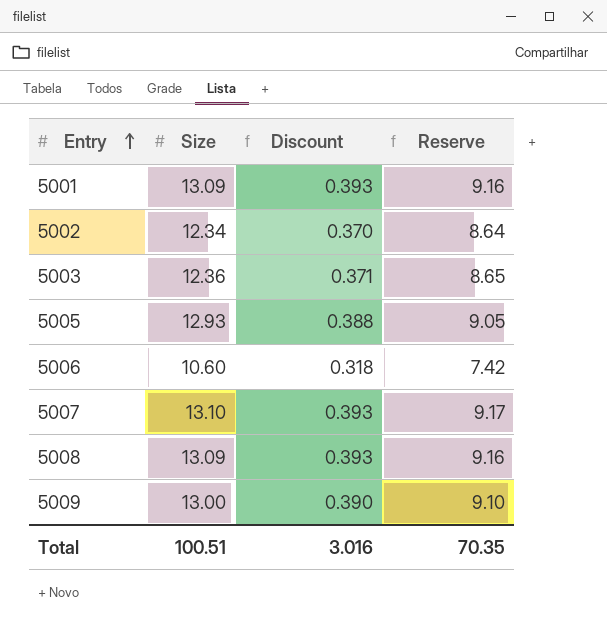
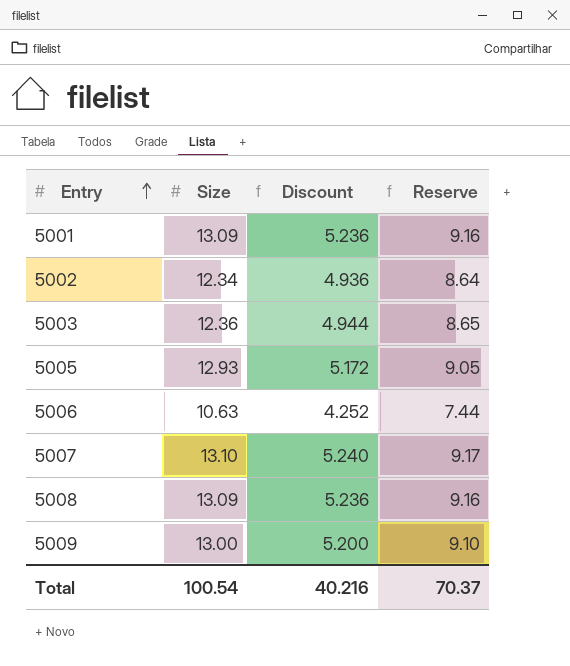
column Discount | formula: [Size] * 0.03 -> [Size] * 0.4
5006 | Size: 10.60 -> 10.63
5006 | Reserve: 7.42 -> 7.44
Total | Size: 100.51 -> 100.54
Total | Discount: 3.016 -> 40.216
Total | Reserve: 70.35 -> 70.37

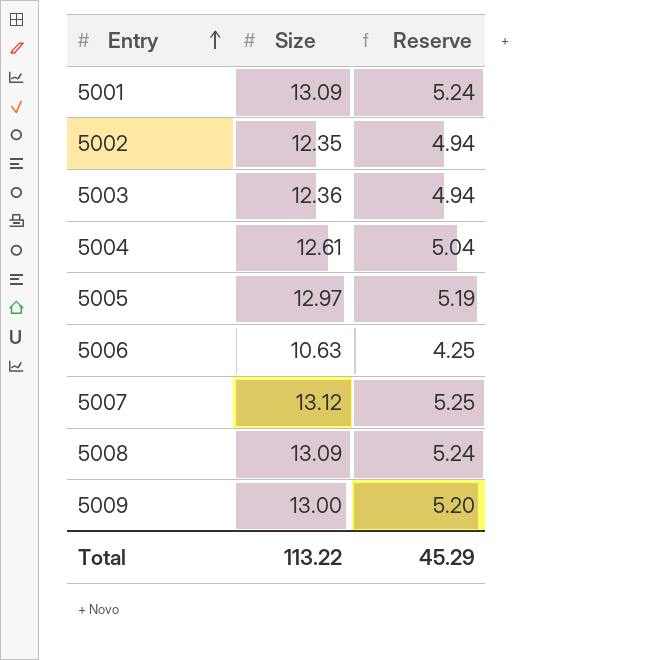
column Discount | formula: [Size] * 0.4 -> none
column Reserve | formula: [Size] * 0.7 -> [Size] * 0.4
5002 | Size: 12.34 -> 12.35
row 5004: none -> 12.61 | 5.04
5005 | Size: 12.93 -> 12.97
5007 | Size: 13.10 -> 13.12
Total | Size: 100.54 -> 113.22
Total | Reserve: 70.37 -> 45.29

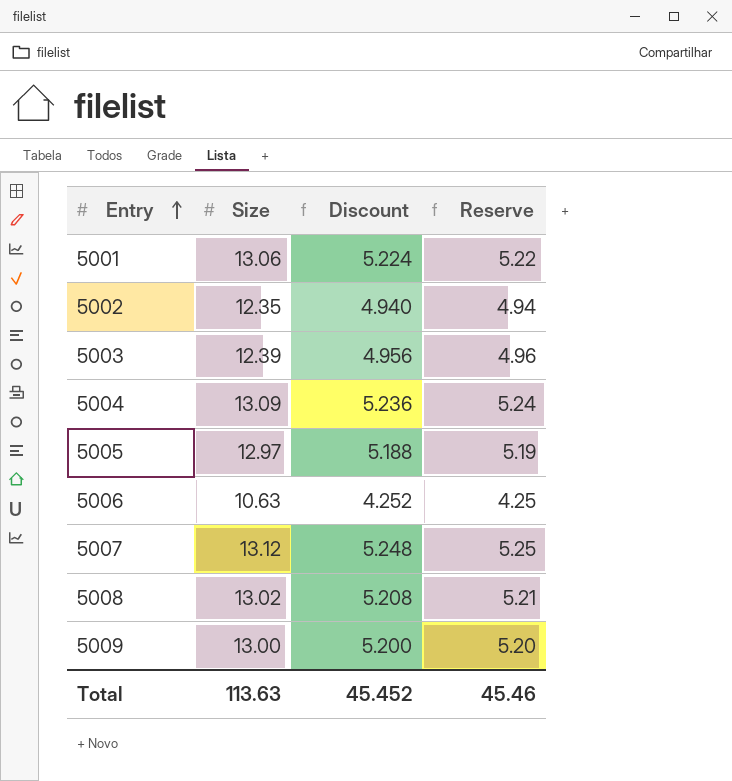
column Discount | formula: none -> [Size] * 0.4
5001 | Size: 13.09 -> 13.06
5001 | Reserve: 5.24 -> 5.22
5003 | Size: 12.36 -> 12.39
5003 | Reserve: 4.94 -> 4.96
5004 | Size: 12.61 -> 13.09
5004 | Reserve: 5.04 -> 5.24
5008 | Size: 13.09 -> 13.02
5008 | Reserve: 5.24 -> 5.21
Total | Size: 113.22 -> 113.63
Total | Reserve: 45.29 -> 45.46

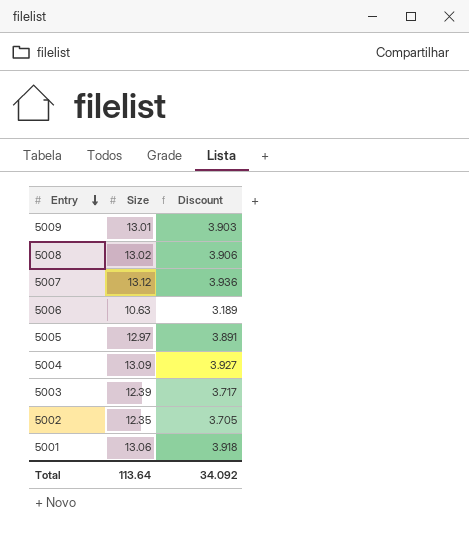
row order: Entry ascending -> Entry descending
column Reserve | formula: [Size] * 0.4 -> none
column Discount | formula: [Size] * 0.4 -> [Size] * 0.3
5009 | Size: 13.00 -> 13.01
Total | Size: 113.63 -> 113.64
Total | Discount: 45.452 -> 34.092

